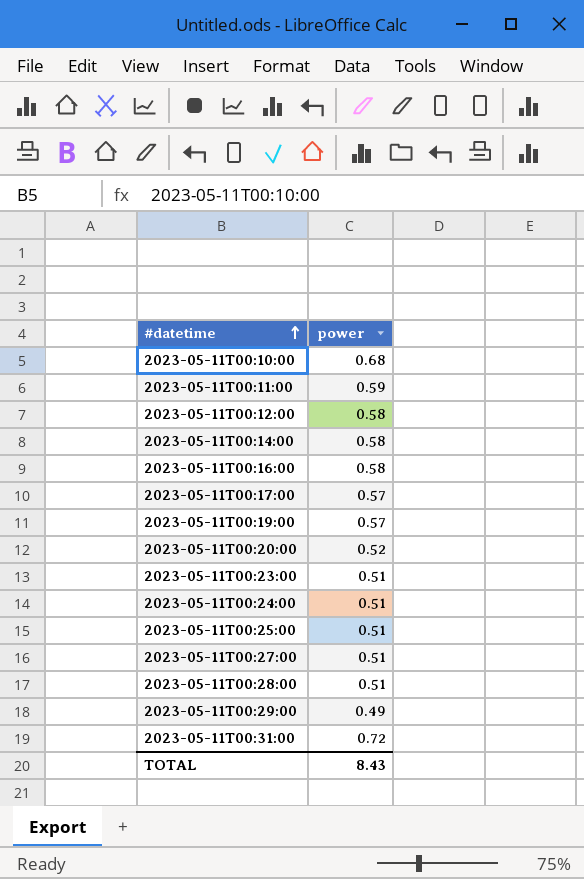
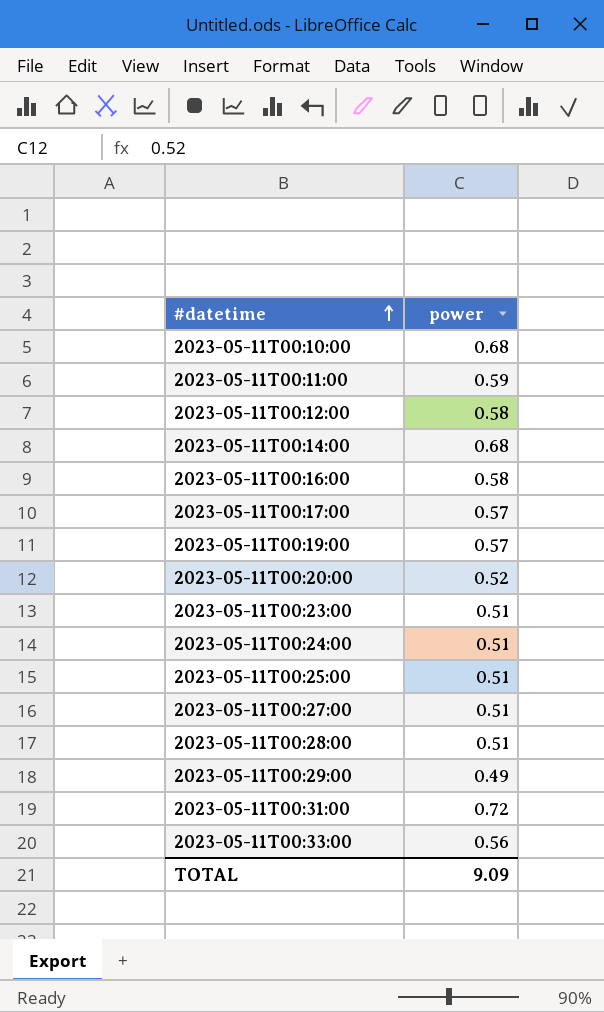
2023-05-11T00:14:00 | power: 0.58 -> 0.68
row 2023-05-11T00:33:00: none -> 0.56
TOTAL | power: 8.43 -> 9.09

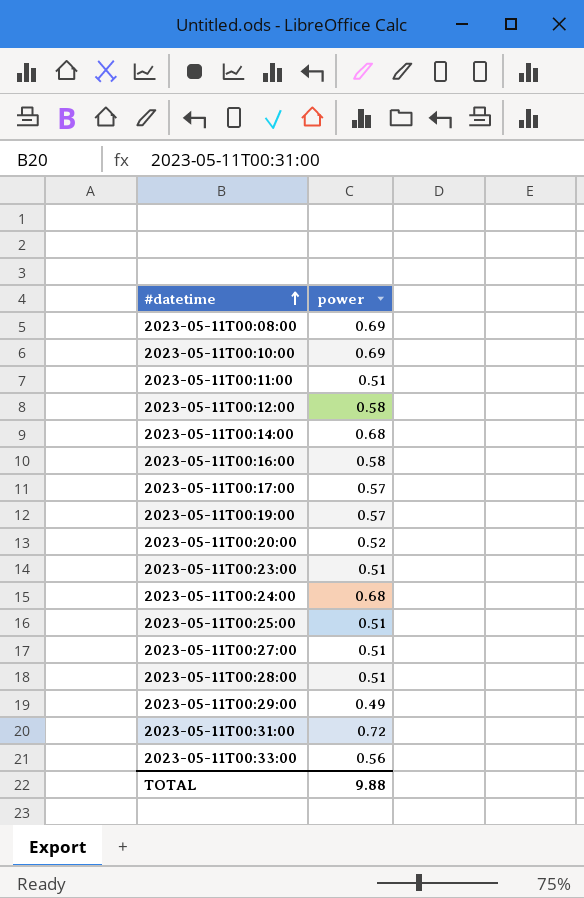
row 2023-05-11T00:08:00: none -> 0.69
2023-05-11T00:10:00 | power: 0.68 -> 0.69
2023-05-11T00:11:00 | power: 0.59 -> 0.51
2023-05-11T00:24:00 | power: 0.51 -> 0.68
TOTAL | power: 9.09 -> 9.88

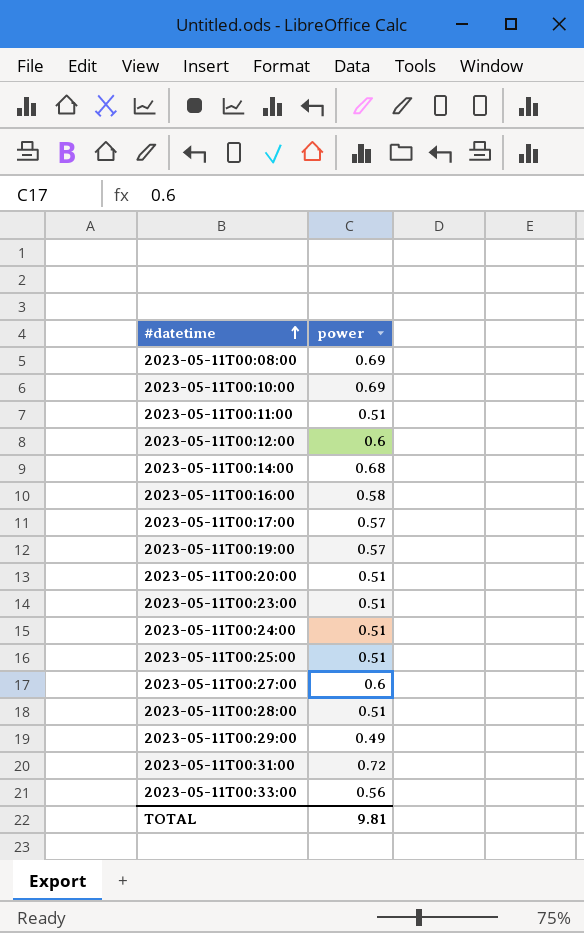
2023-05-11T00:12:00 | power: 0.58 -> 0.6
2023-05-11T00:20:00 | power: 0.52 -> 0.51
2023-05-11T00:24:00 | power: 0.68 -> 0.51
2023-05-11T00:27:00 | power: 0.51 -> 0.6
TOTAL | power: 9.88 -> 9.81

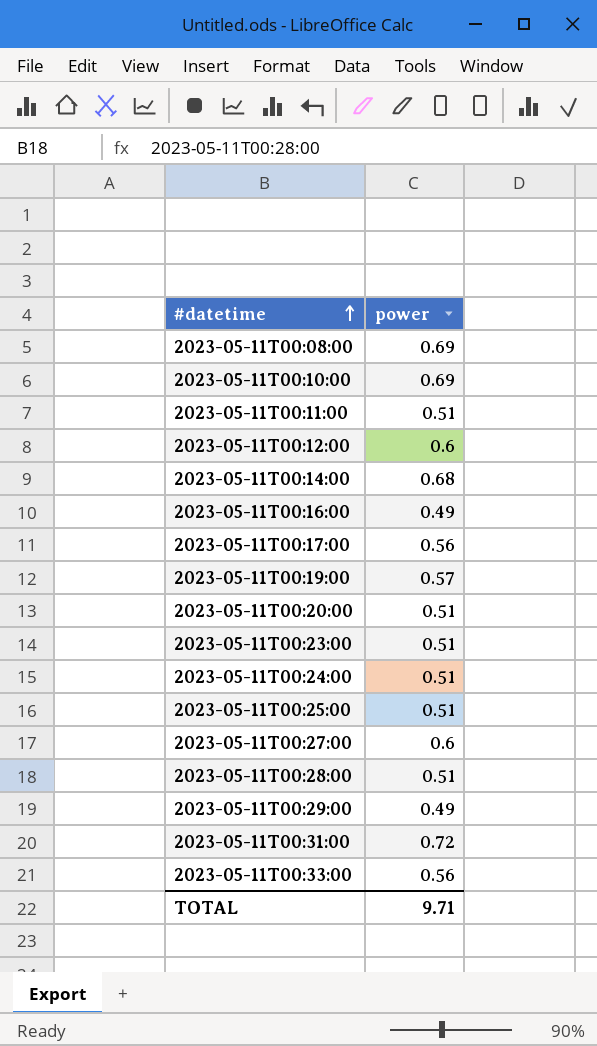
2023-05-11T00:16:00 | power: 0.58 -> 0.49
2023-05-11T00:17:00 | power: 0.57 -> 0.56
TOTAL | power: 9.81 -> 9.71

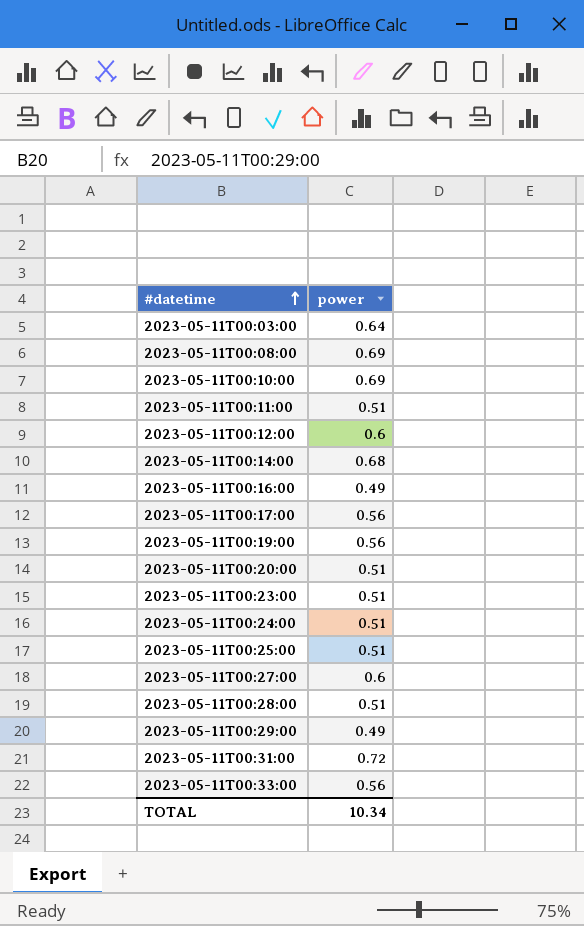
row 2023-05-11T00:03:00: none -> 0.64
2023-05-11T00:19:00 | power: 0.57 -> 0.56
TOTAL | power: 9.71 -> 10.34

